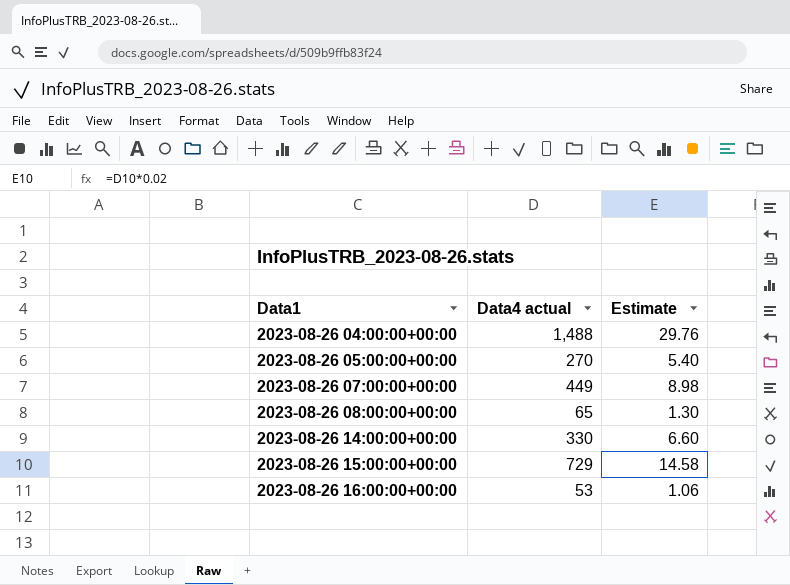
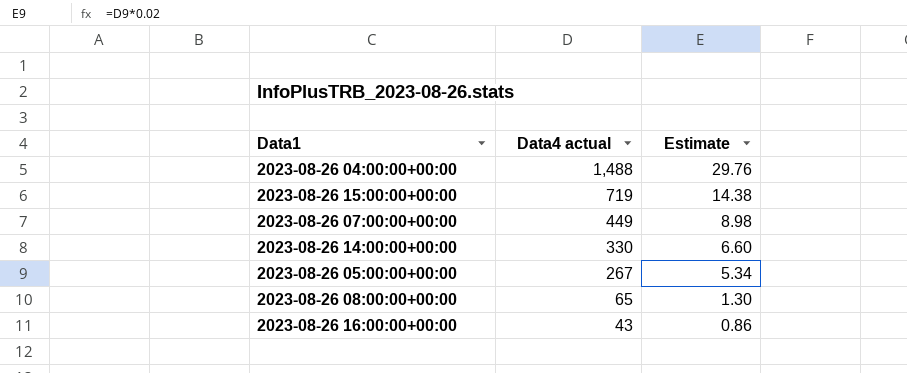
row order: Data1 ascending -> Data4 actual descending
2023-08-26 15:00:00+00:00 | Data4 actual: 729 -> 719
2023-08-26 15:00:00+00:00 | Estimate: 14.58 -> 14.38
2023-08-26 05:00:00+00:00 | Data4 actual: 270 -> 267
2023-08-26 05:00:00+00:00 | Estimate: 5.40 -> 5.34
2023-08-26 16:00:00+00:00 | Data4 actual: 53 -> 43
2023-08-26 16:00:00+00:00 | Estimate: 1.06 -> 0.86

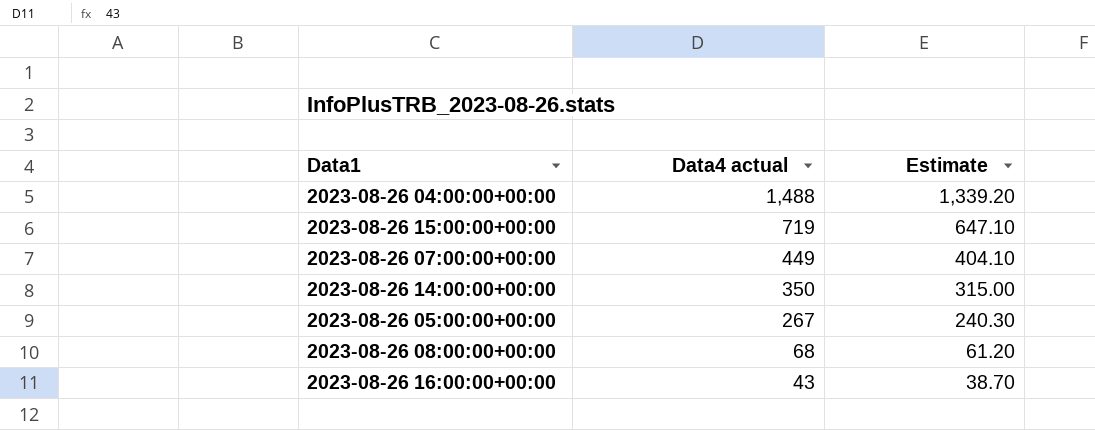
column Estimate | formula: [Data4 actual] * 0.02 -> [Data4 actual] * 0.9
2023-08-26 14:00:00+00:00 | Data4 actual: 330 -> 350
2023-08-26 08:00:00+00:00 | Data4 actual: 65 -> 68

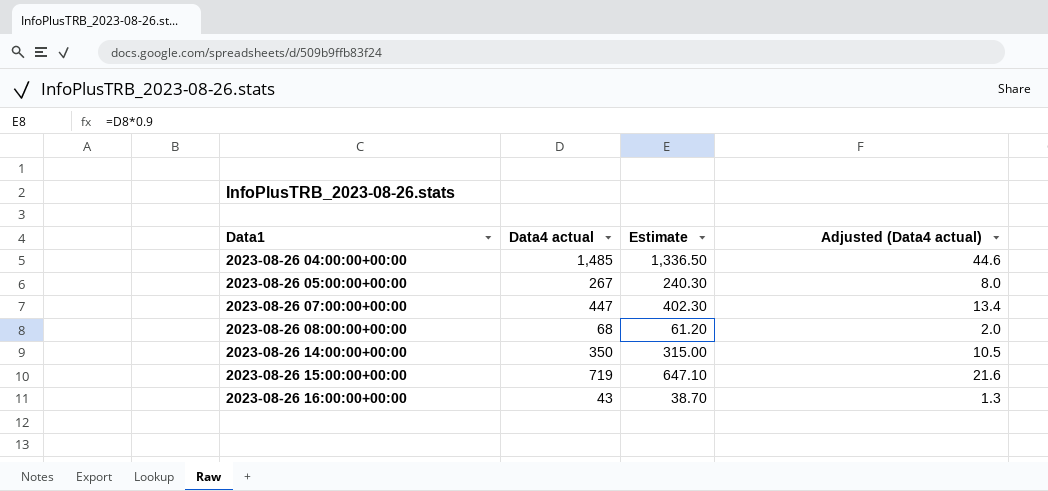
row order: Data4 actual descending -> Data1 ascending
column Adjusted (Data4 actual) | formula: none -> [Data4 actual] * 0.03
2023-08-26 04:00:00+00:00 | Data4 actual: 1,488 -> 1,485
2023-08-26 04:00:00+00:00 | Estimate: 1,339.20 -> 1,336.50
2023-08-26 07:00:00+00:00 | Data4 actual: 449 -> 447
2023-08-26 07:00:00+00:00 | Estimate: 404.10 -> 402.30

